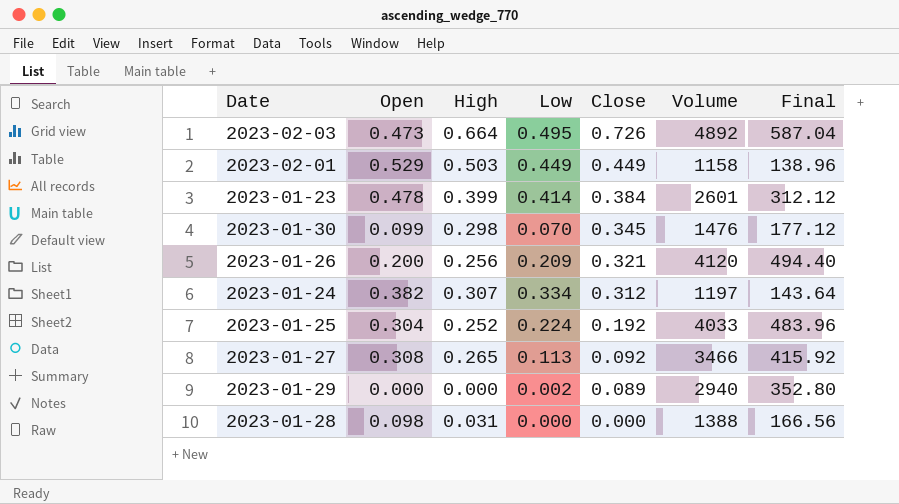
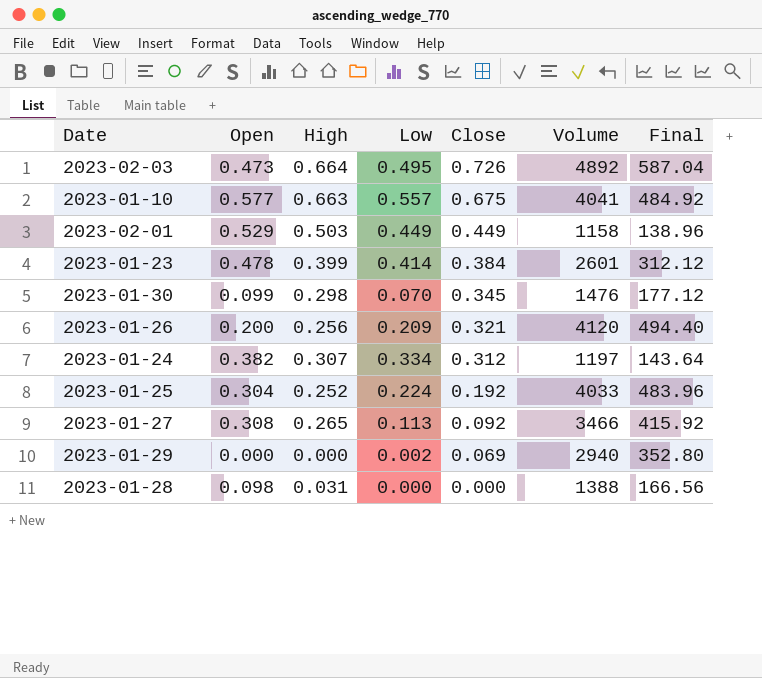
row 2023-01-10: none -> 0.577 | 0.663 | 0.557 | 0.675 | 4041 | 484.92
2023-01-29 | Close: 0.089 -> 0.069

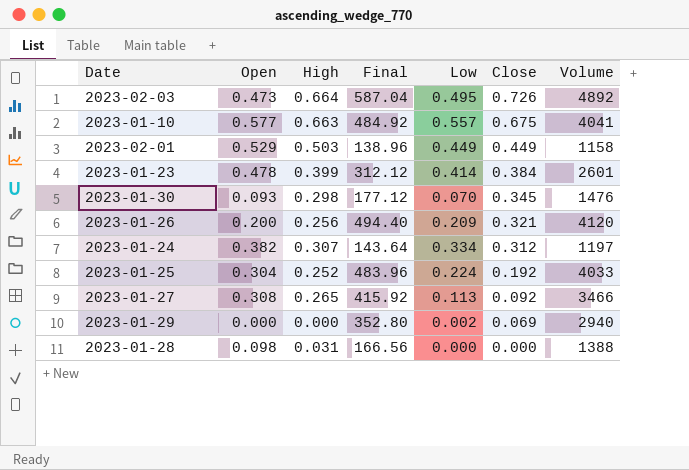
column Final | position: 7 -> 4
2023-01-30 | Open: 0.099 -> 0.093

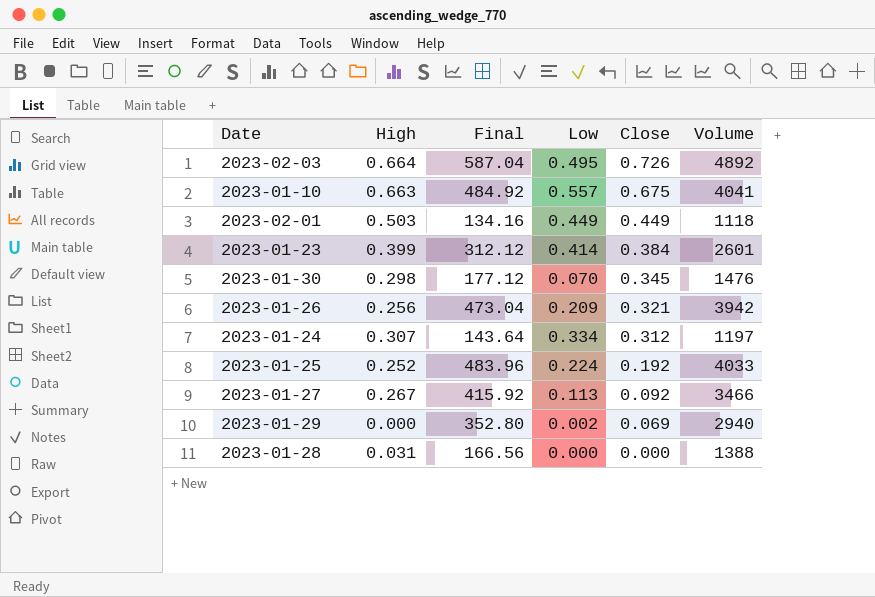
column Open | position: 2 -> none
2023-02-01 | Final: 138.96 -> 134.16
2023-02-01 | Volume: 1158 -> 1118
2023-01-26 | Final: 494.40 -> 473.04
2023-01-26 | Volume: 4120 -> 3942
2023-01-27 | High: 0.265 -> 0.267

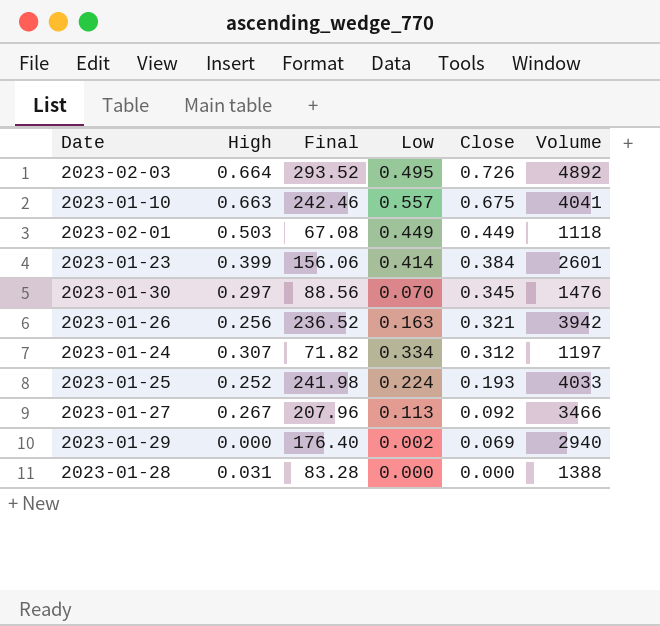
column Final | formula: [Volume] * 0.12 -> [Volume] * 0.06
2023-01-30 | High: 0.298 -> 0.297
2023-01-26 | Low: 0.209 -> 0.163
2023-01-25 | Close: 0.192 -> 0.193

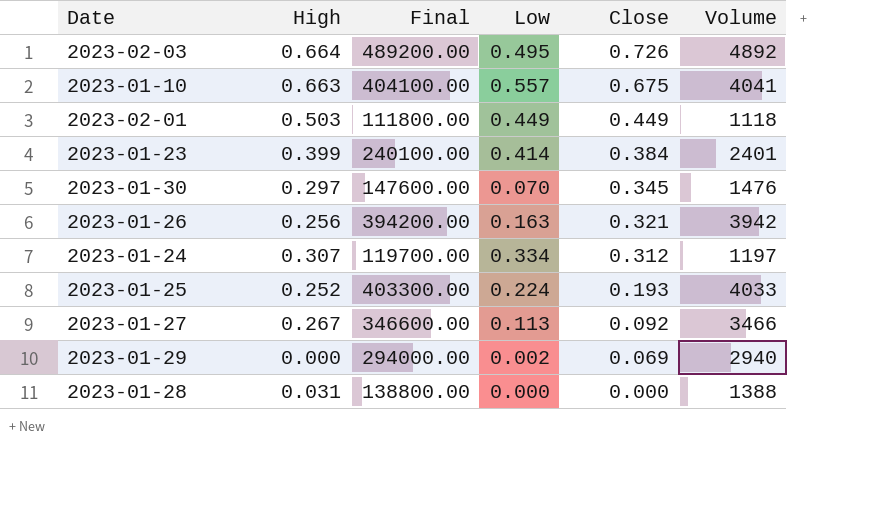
column Final | formula: [Volume] * 0.06 -> [Volume] * 100
2023-01-23 | Volume: 2601 -> 2401

